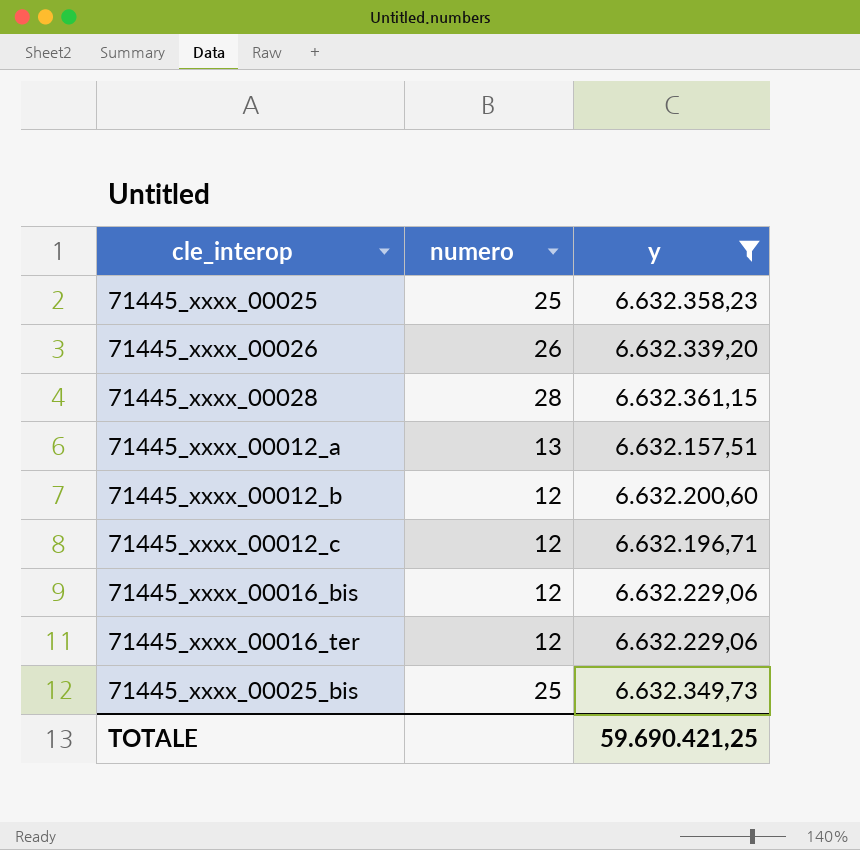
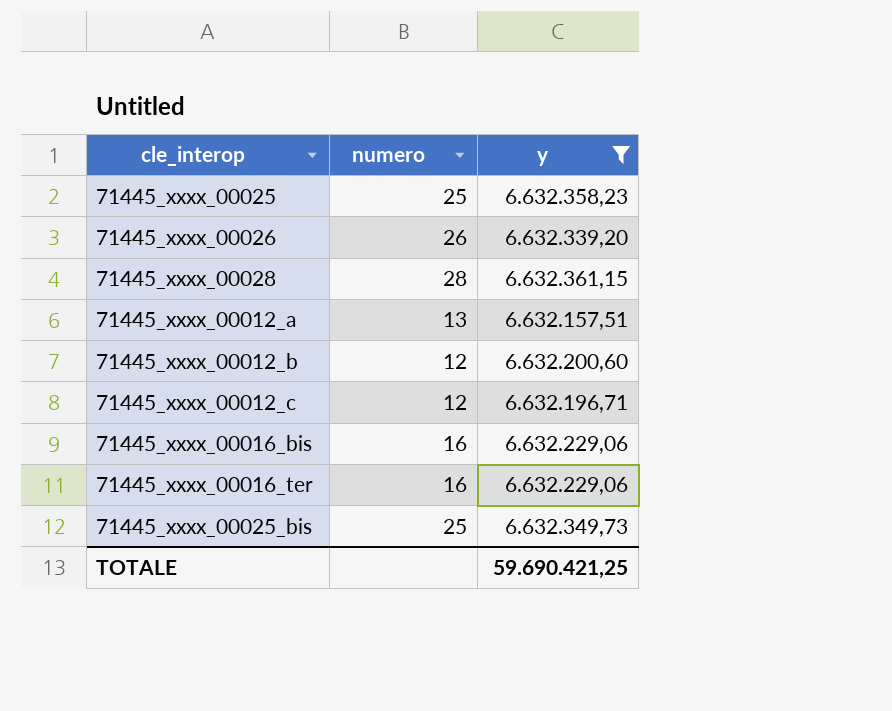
71445_xxxx_00016_bis | numero: 12 -> 16
71445_xxxx_00016_ter | numero: 12 -> 16

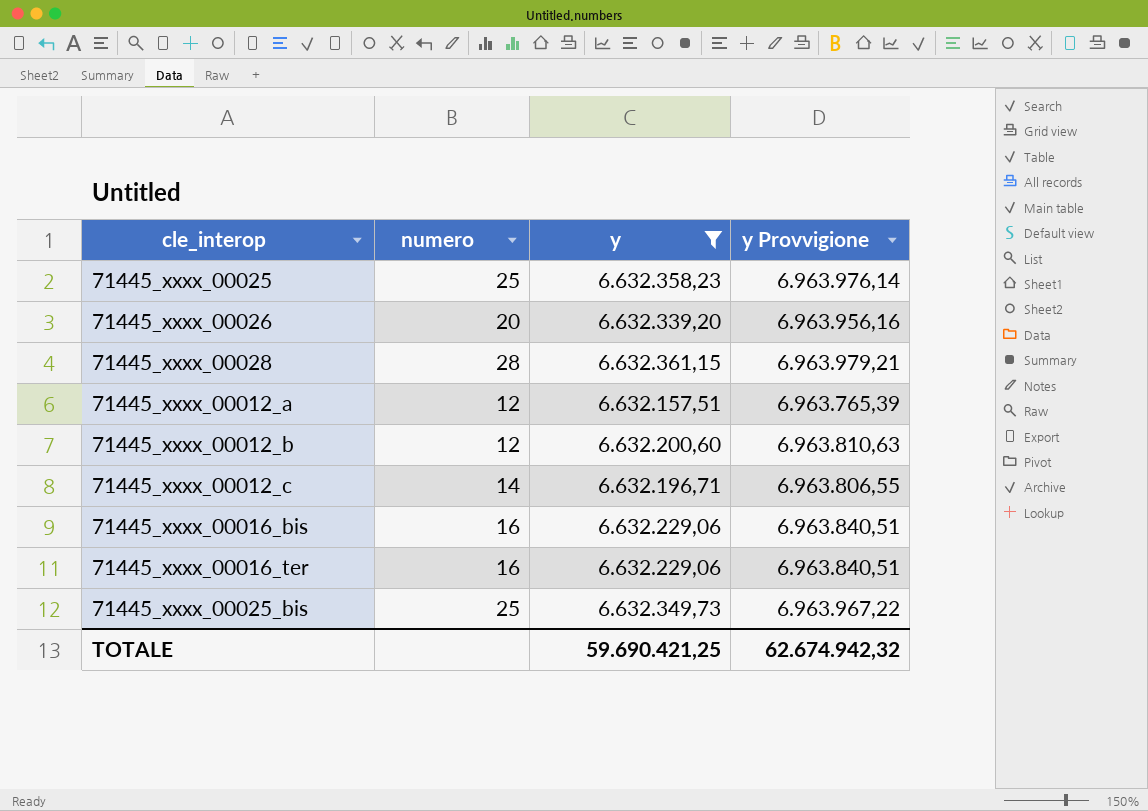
column y Provvigione | formula: none -> [y] * 1,05
71445_xxxx_00026 | numero: 26 -> 20
71445_xxxx_00012_a | numero: 13 -> 12
71445_xxxx_00012_c | numero: 12 -> 14

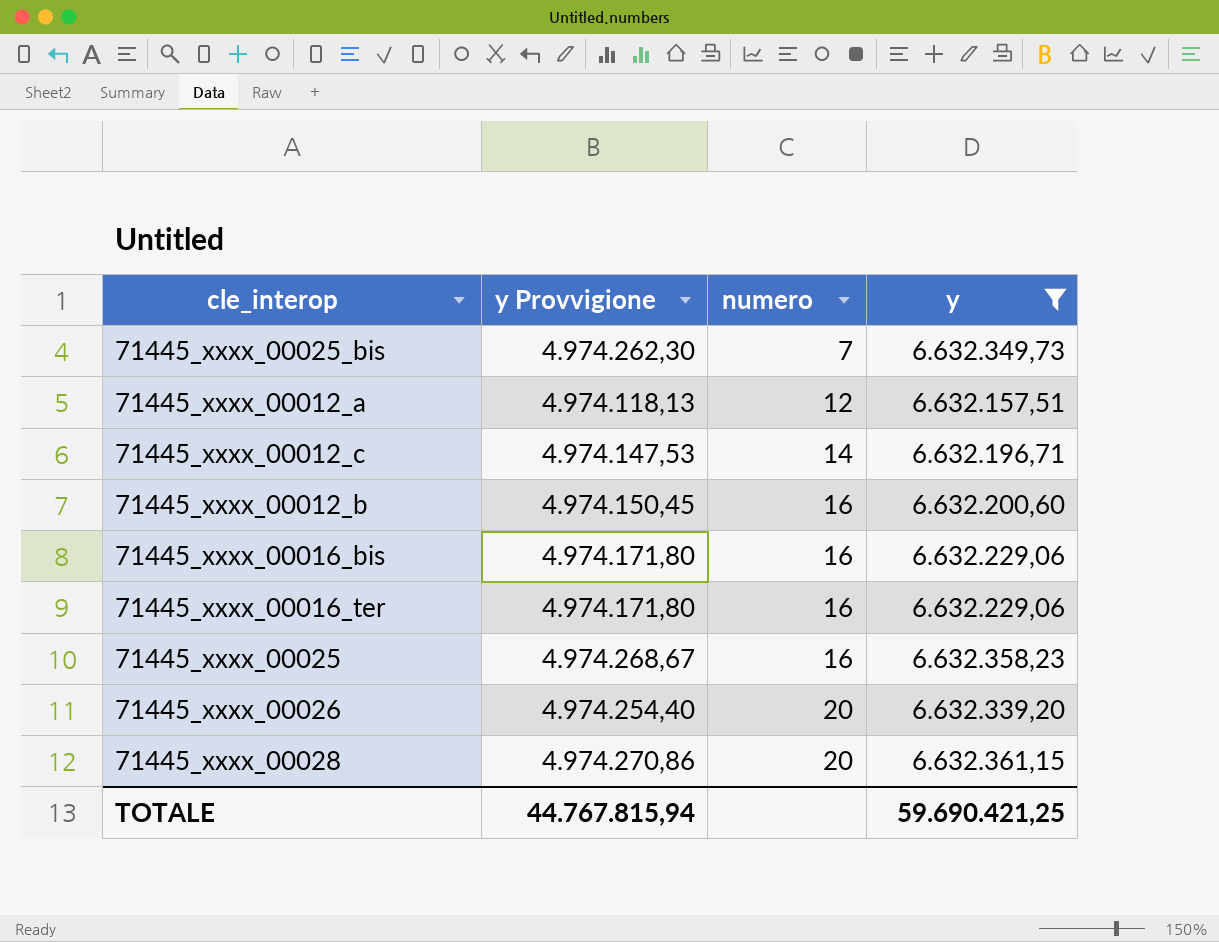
row order: none -> numero ascending
column y Provvigione | formula: [y] * 1,05 -> [y] * 0,75
column y Provvigione | position: 4 -> 2
71445_xxxx_00025_bis | numero: 25 -> 7
71445_xxxx_00012_b | numero: 12 -> 16
71445_xxxx_00025 | numero: 25 -> 16
71445_xxxx_00028 | numero: 28 -> 20
TOTALE | y Provvigione: 62.674.942,32 -> 44.767.815,94

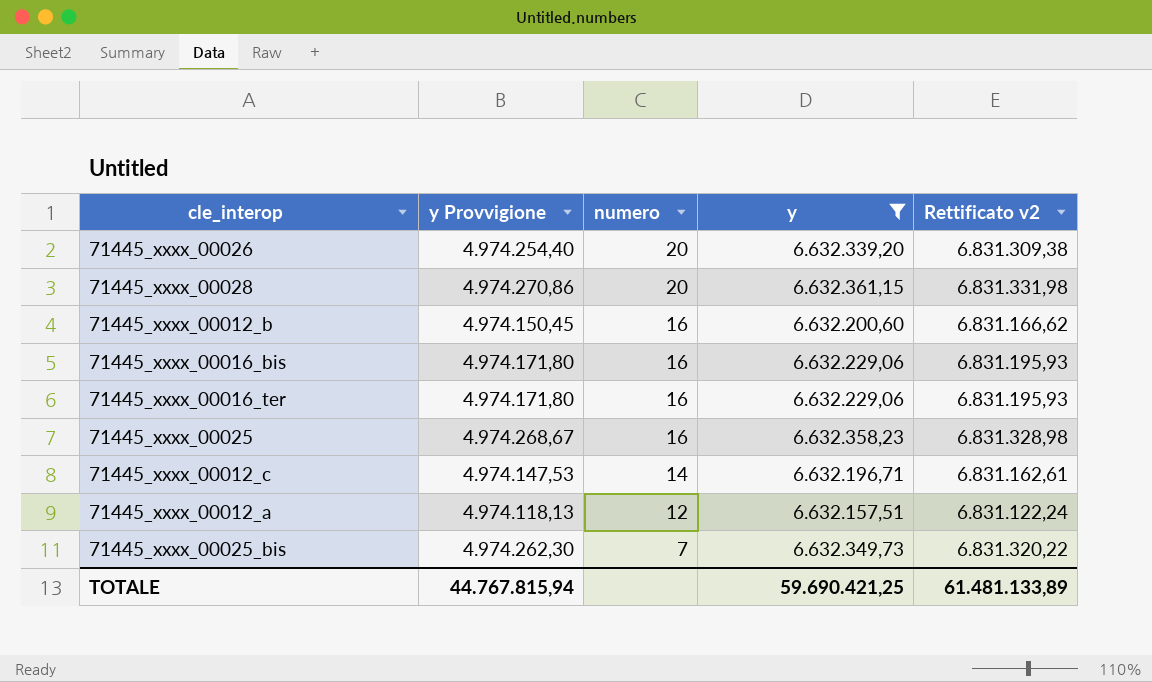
row order: numero ascending -> numero descending
column Rettificato v2 | formula: none -> [y] * 1,03

